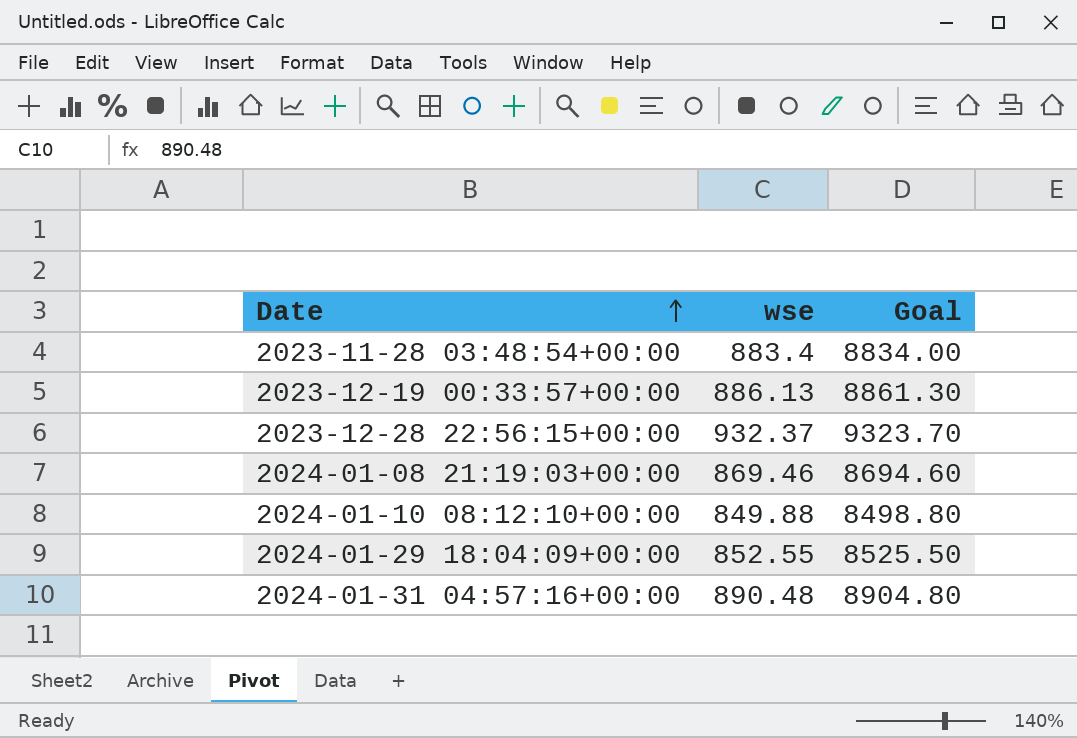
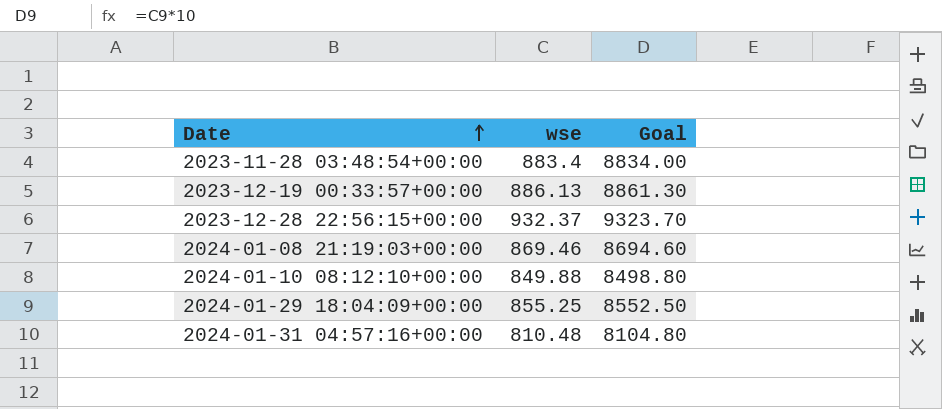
2024-01-29 18:04:09+00:00 | wse: 852.55 -> 855.25
2024-01-29 18:04:09+00:00 | Goal: 8525.50 -> 8552.50
2024-01-31 04:57:16+00:00 | wse: 890.48 -> 810.48
2024-01-31 04:57:16+00:00 | Goal: 8904.80 -> 8104.80

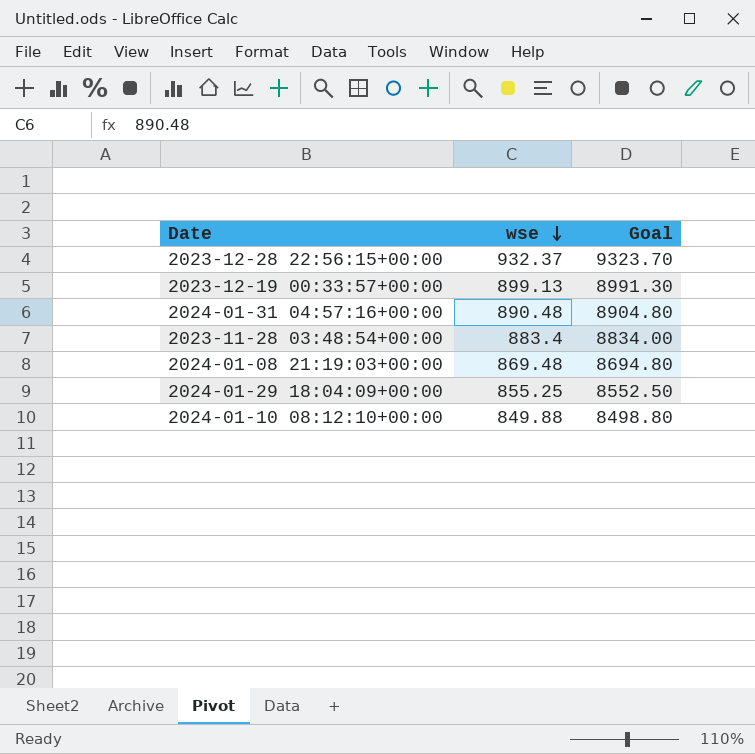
row order: Date ascending -> wse descending
2023-12-19 00:33:57+00:00 | wse: 886.13 -> 899.13
2023-12-19 00:33:57+00:00 | Goal: 8861.30 -> 8991.30
2024-01-31 04:57:16+00:00 | wse: 810.48 -> 890.48
2024-01-31 04:57:16+00:00 | Goal: 8104.80 -> 8904.80
2024-01-08 21:19:03+00:00 | wse: 869.46 -> 869.48
2024-01-08 21:19:03+00:00 | Goal: 8694.60 -> 8694.80

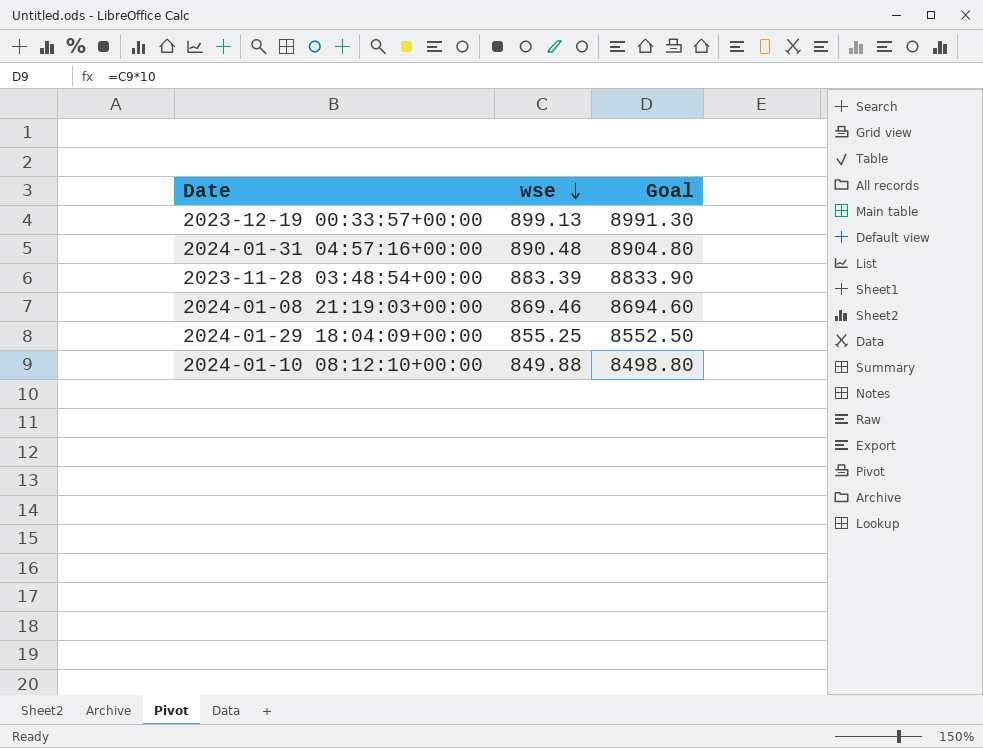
row 2023-12-28 22:56:15+00:00: 932.37 | 9323.70 -> none
2023-11-28 03:48:54+00:00 | wse: 883.4 -> 883.39
2023-11-28 03:48:54+00:00 | Goal: 8834.00 -> 8833.90
2024-01-08 21:19:03+00:00 | wse: 869.48 -> 869.46
2024-01-08 21:19:03+00:00 | Goal: 8694.80 -> 8694.60

